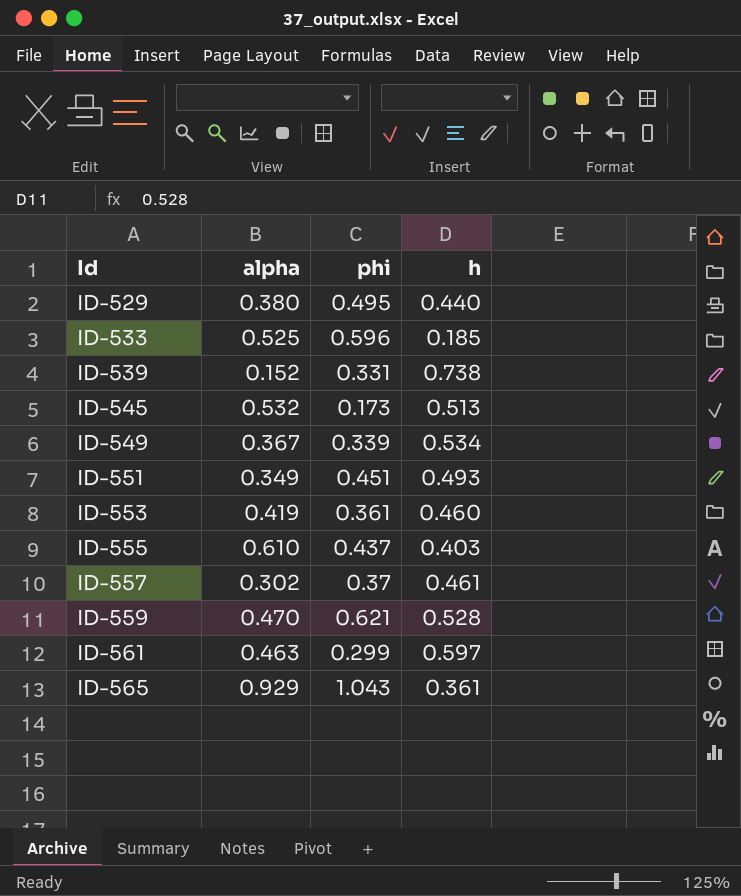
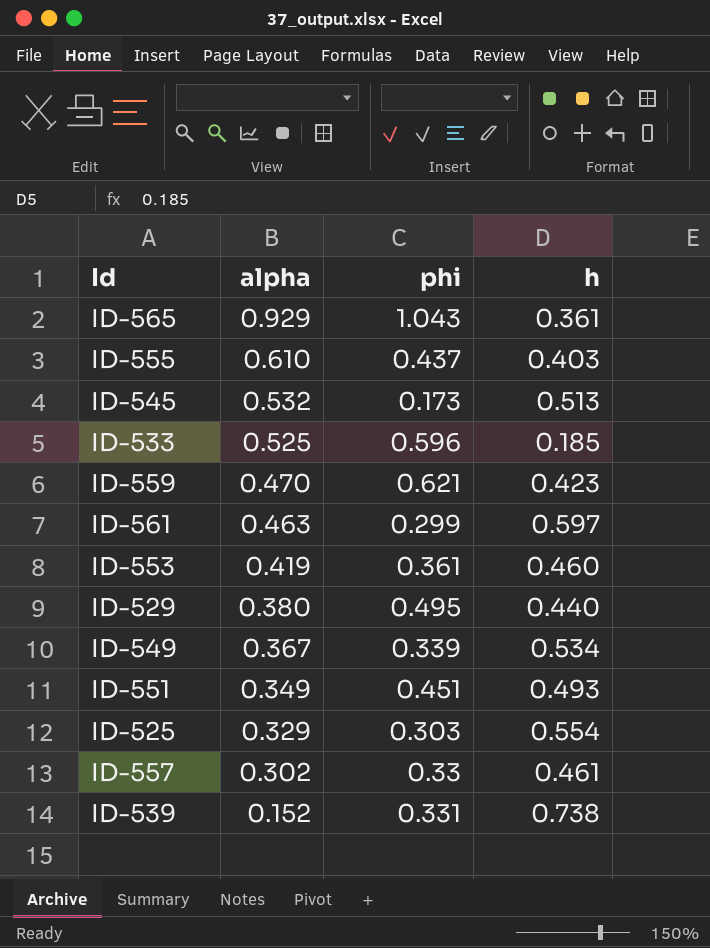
row order: Id ascending -> alpha descending
ID-559 | h: 0.528 -> 0.423
row ID-525: none -> 0.329 | 0.303 | 0.554
ID-557 | phi: 0.37 -> 0.33

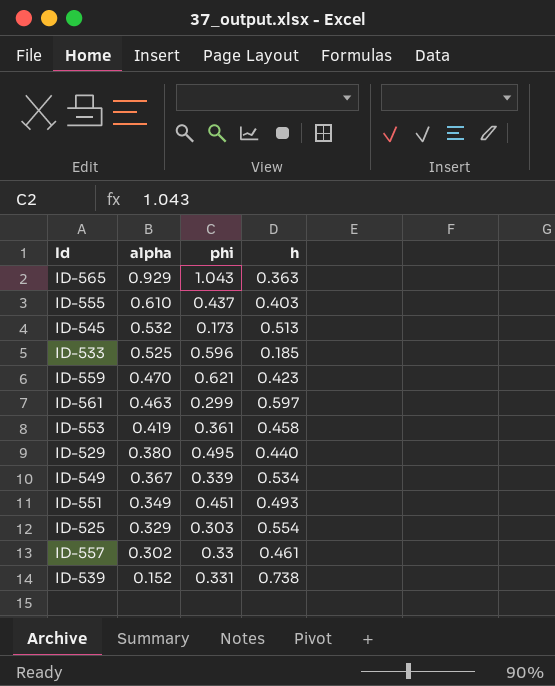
ID-565 | h: 0.361 -> 0.363
ID-553 | h: 0.460 -> 0.458

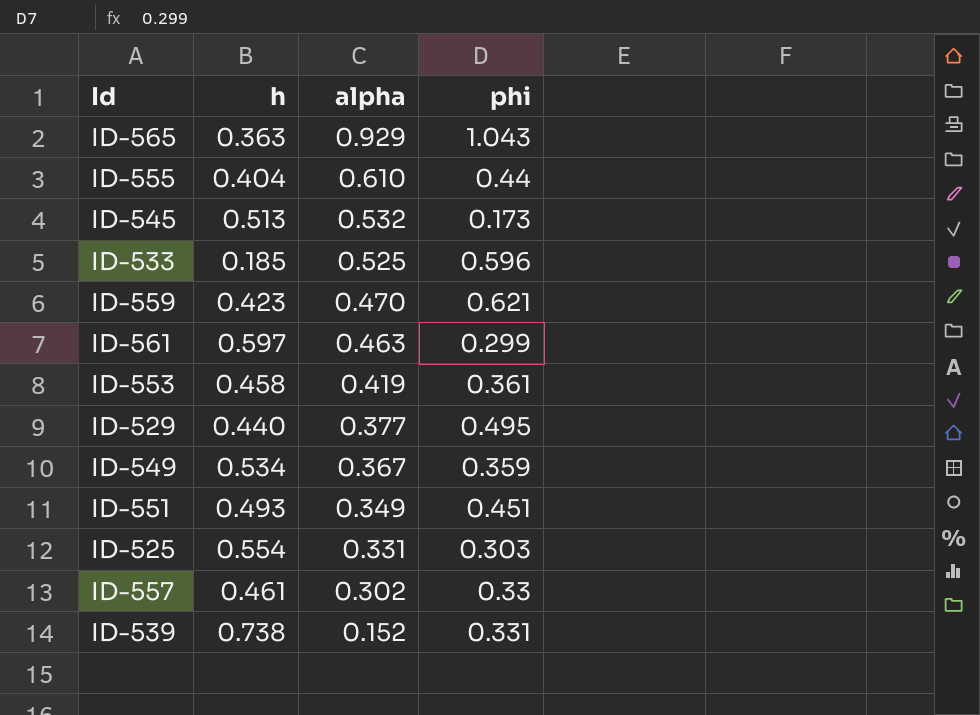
column h | position: 4 -> 2
ID-555 | h: 0.403 -> 0.404
ID-555 | phi: 0.437 -> 0.44
ID-529 | alpha: 0.380 -> 0.377
ID-549 | phi: 0.339 -> 0.359
ID-525 | alpha: 0.329 -> 0.331

